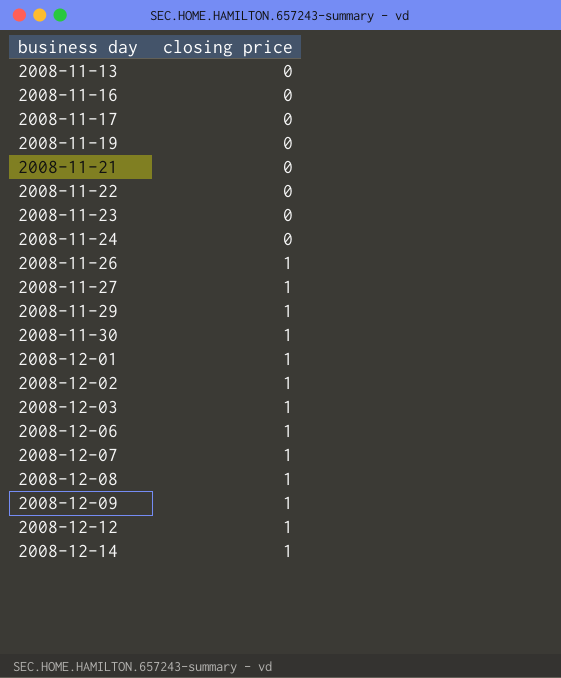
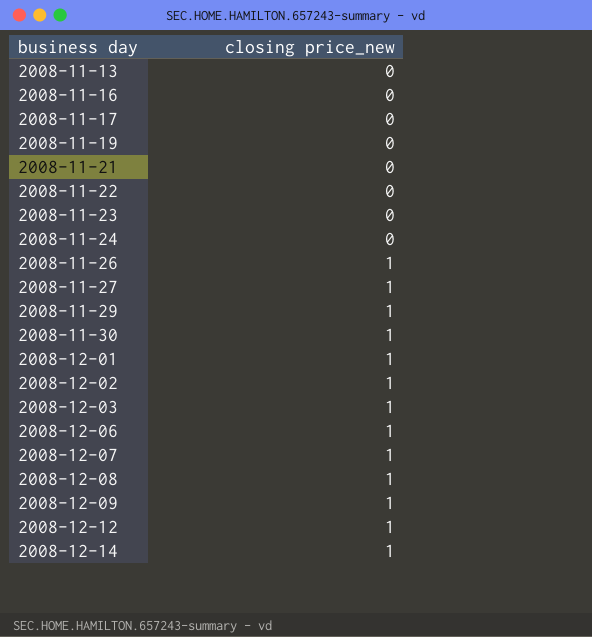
column name: closing price -> closing price_new

